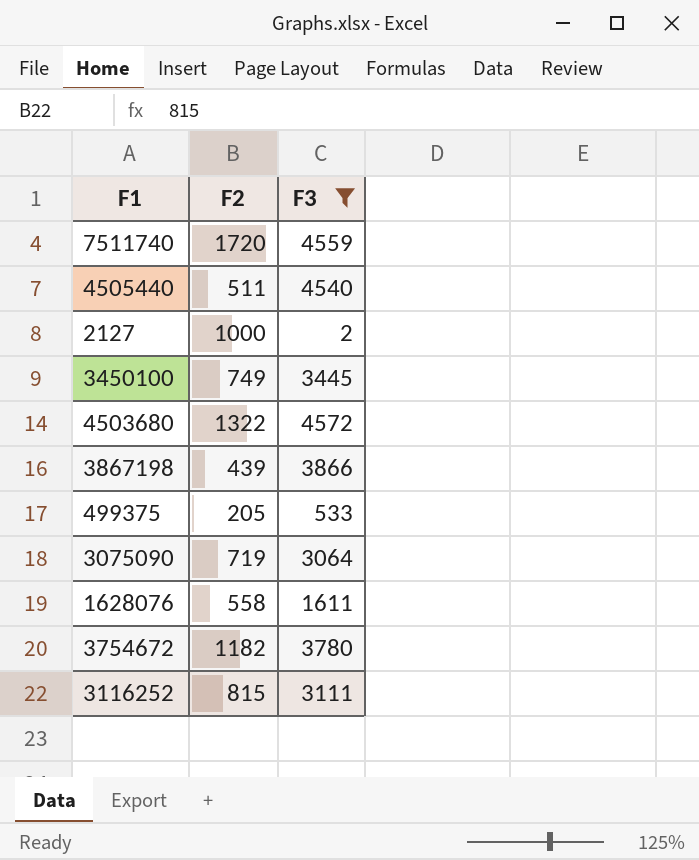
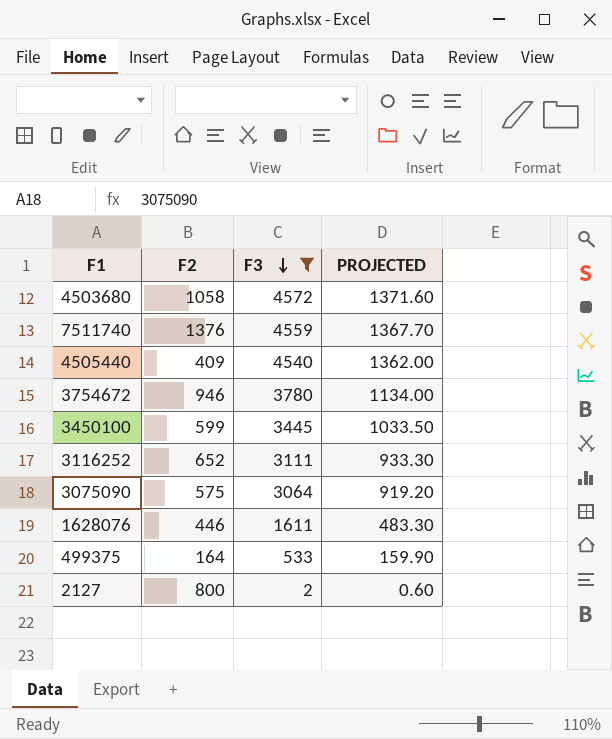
row order: none -> F3 descending
column PROJECTED | formula: none -> [F3] * 0.3
row 3867198: 439 | 3866 -> none
4503680 | F2: 1322 -> 1058
7511740 | F2: 1720 -> 1376
4505440 | F2: 511 -> 409
3754672 | F2: 1182 -> 946
3450100 | F2: 749 -> 599
3116252 | F2: 815 -> 652
3075090 | F2: 719 -> 575
1628076 | F2: 558 -> 446
499375 | F2: 205 -> 164
2127 | F2: 1000 -> 800

